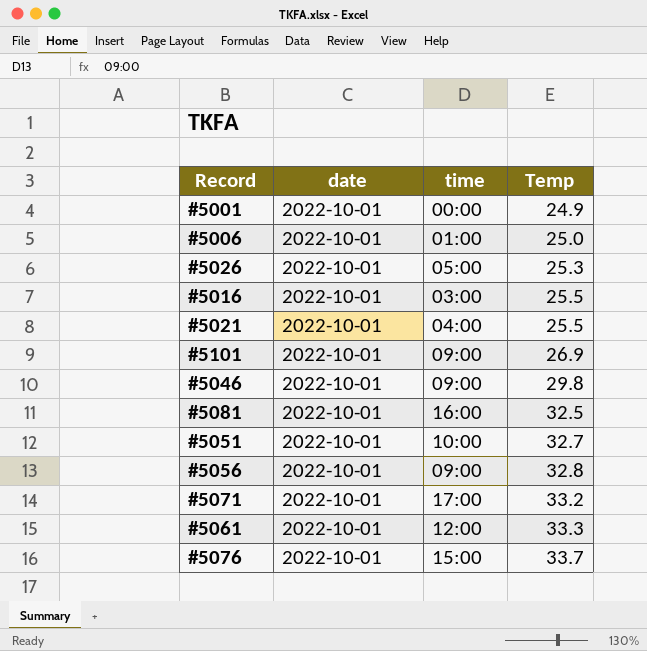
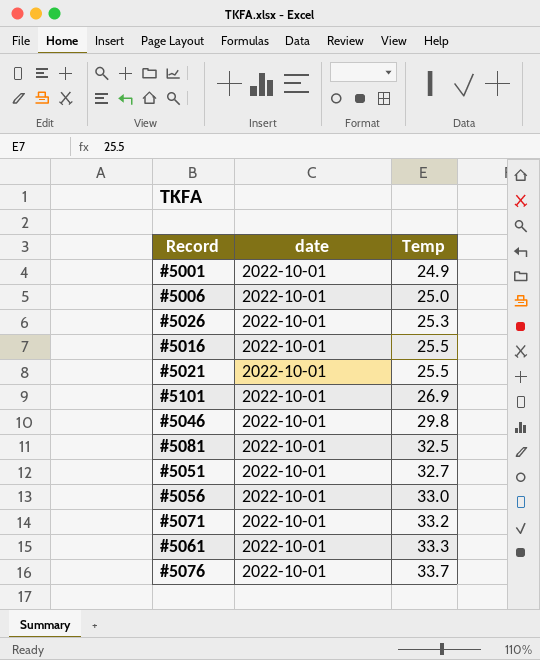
column time | position: 3 -> none
#5056 | Temp: 32.8 -> 33.0

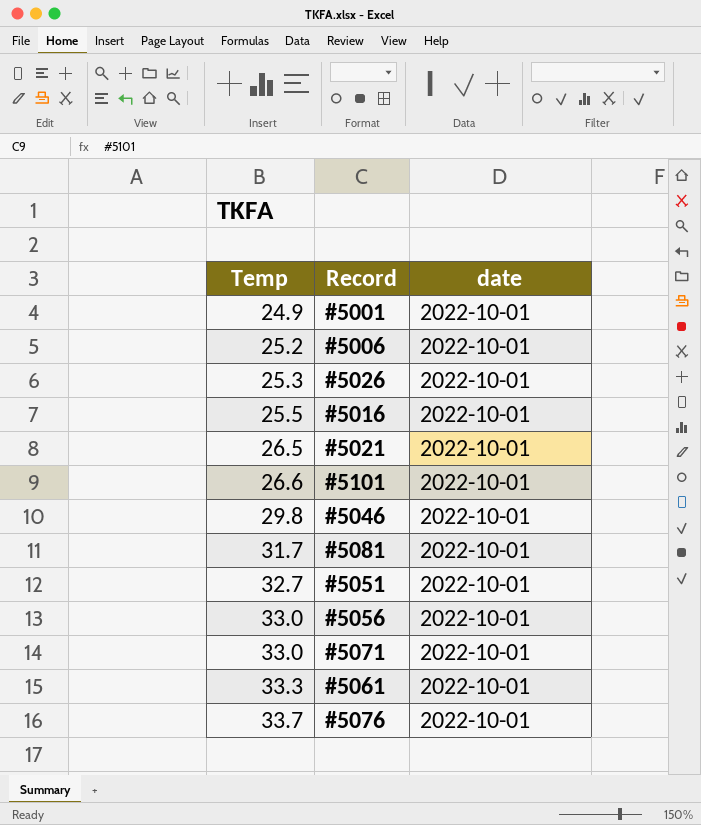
column Temp | position: 3 -> 1
#5006 | Temp: 25.0 -> 25.2
#5021 | Temp: 25.5 -> 26.5
#5101 | Temp: 26.9 -> 26.6
#5081 | Temp: 32.5 -> 31.7
#5071 | Temp: 33.2 -> 33.0

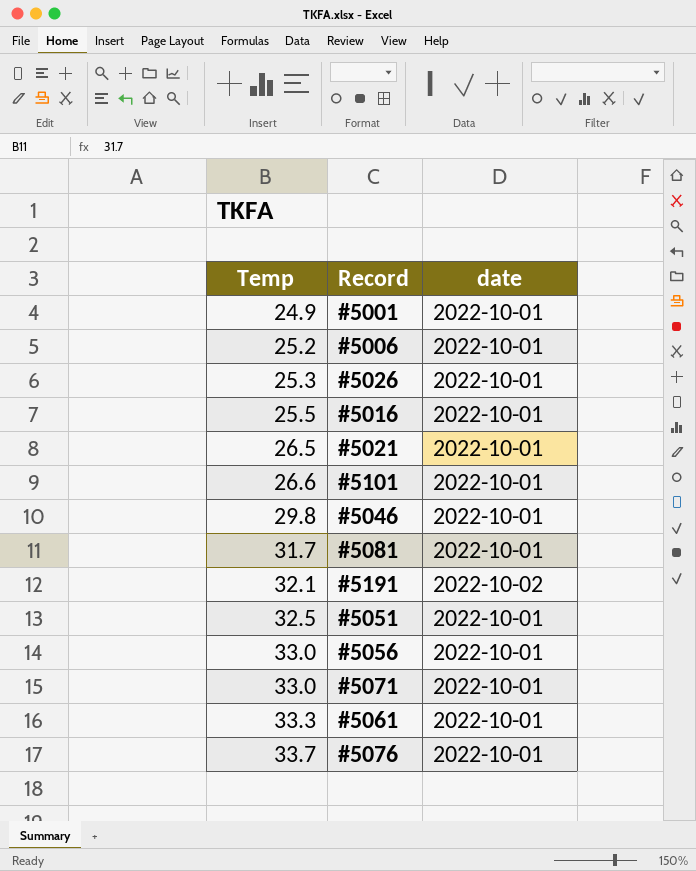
row #5191: none -> 32.1 | 2022-10-02
#5051 | Temp: 32.7 -> 32.5

